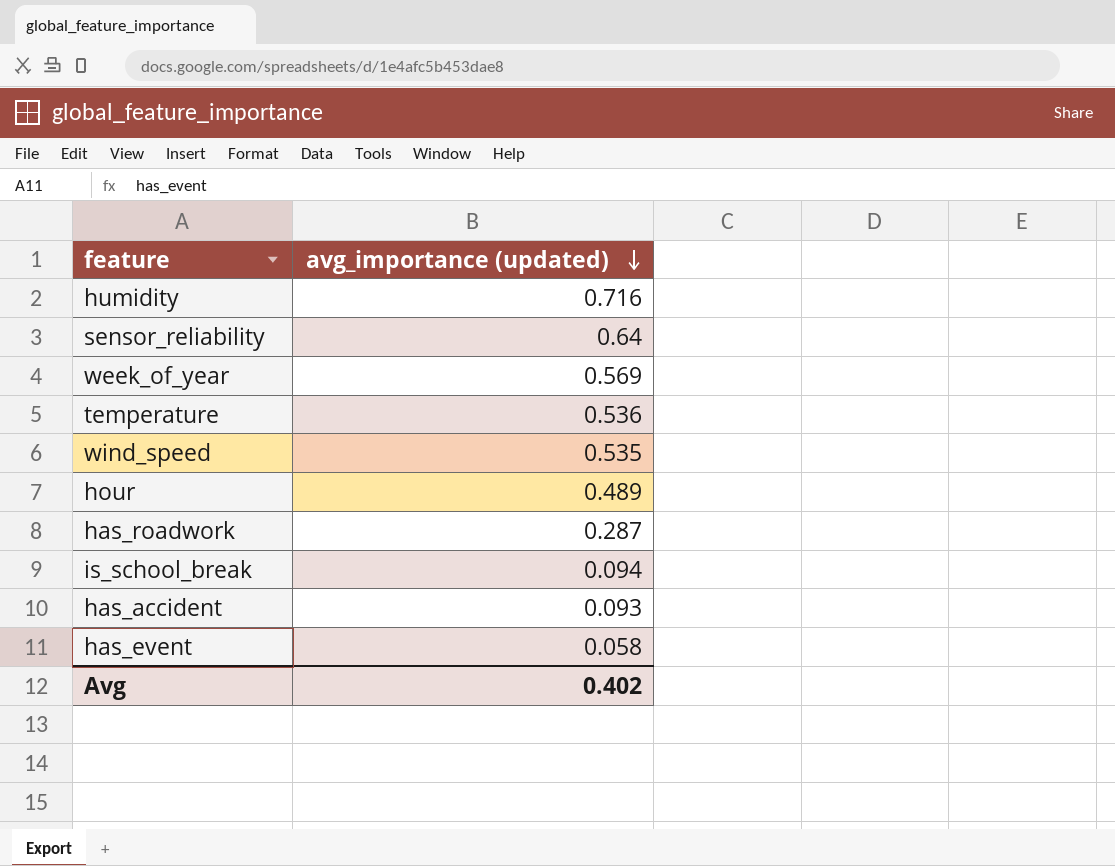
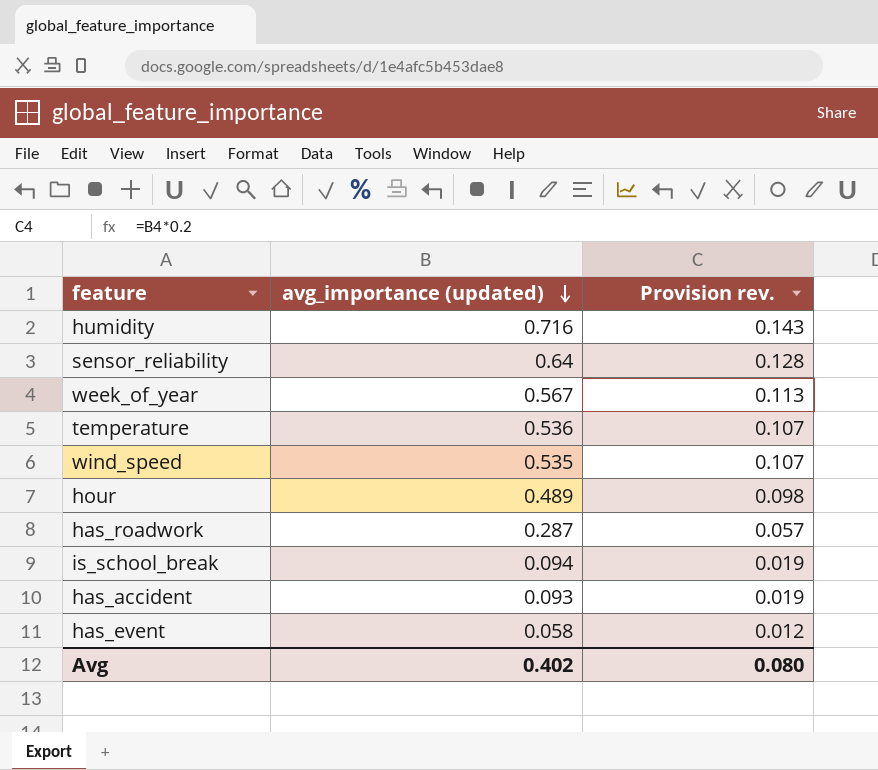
column Provision rev. | formula: none -> [avg_importance (updated)] * 0.2
week_of_year | avg_importance (updated): 0.569 -> 0.567

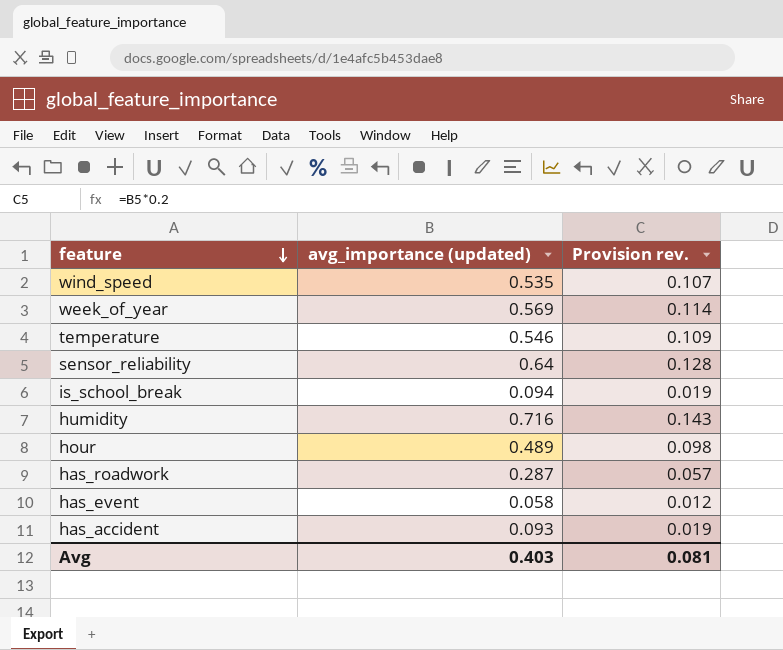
row order: avg_importance (updated) descending -> feature descending
week_of_year | avg_importance (updated): 0.567 -> 0.569
week_of_year | Provision rev.: 0.113 -> 0.114
temperature | avg_importance (updated): 0.536 -> 0.546
temperature | Provision rev.: 0.107 -> 0.109
Avg | avg_importance (updated): 0.402 -> 0.403
Avg | Provision rev.: 0.080 -> 0.081

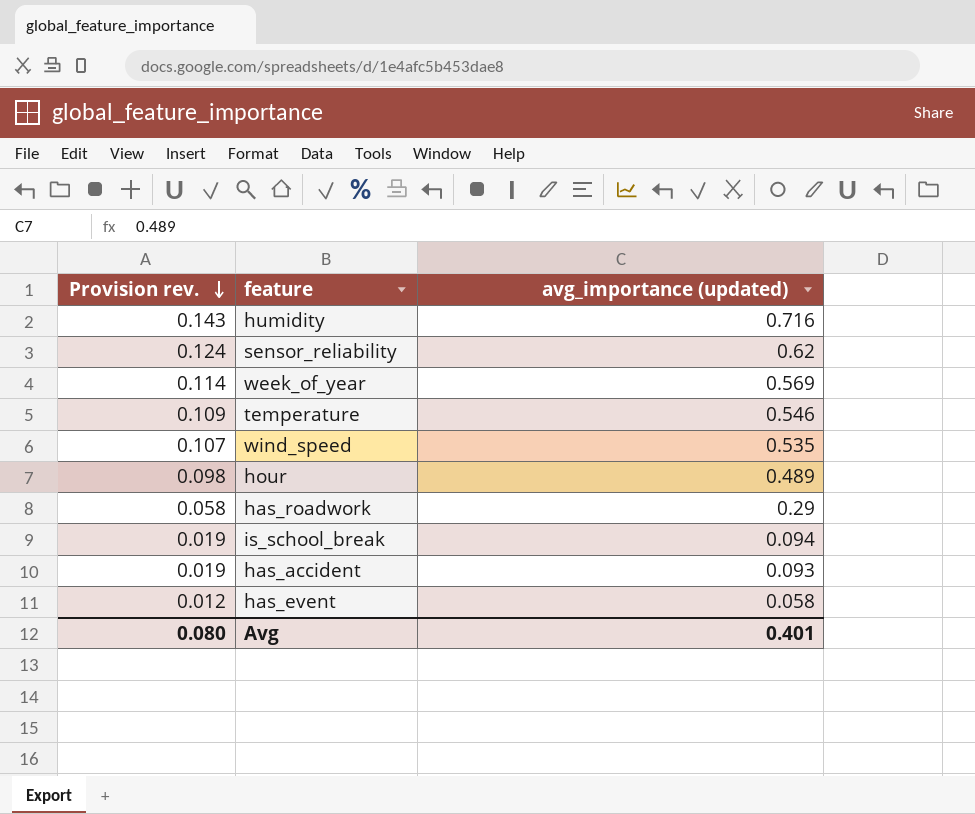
row order: feature descending -> Provision rev. descending
column Provision rev. | position: 3 -> 1
sensor_reliability | Provision rev.: 0.128 -> 0.124
sensor_reliability | avg_importance (updated): 0.64 -> 0.62
has_roadwork | Provision rev.: 0.057 -> 0.058
has_roadwork | avg_importance (updated): 0.287 -> 0.29
Avg | Provision rev.: 0.081 -> 0.080
Avg | avg_importance (updated): 0.403 -> 0.401

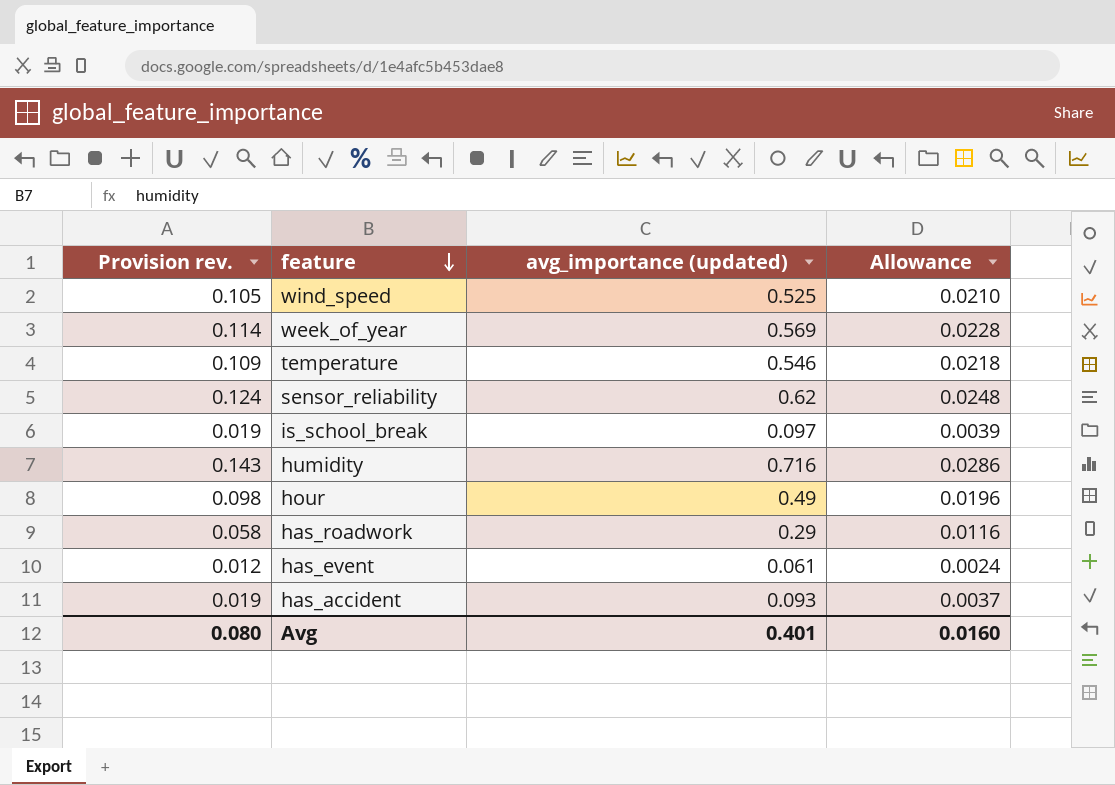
row order: Provision rev. descending -> feature descending
column Allowance | formula: none -> [avg_importance (updated)] * 0.04
wind_speed | Provision rev.: 0.107 -> 0.105
wind_speed | avg_importance (updated): 0.535 -> 0.525
is_school_break | avg_importance (updated): 0.094 -> 0.097
hour | avg_importance (updated): 0.489 -> 0.49
has_event | avg_importance (updated): 0.058 -> 0.061

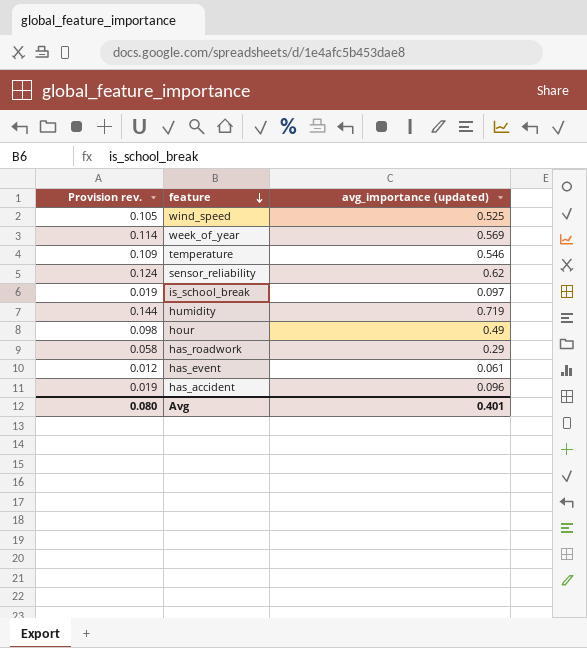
column Allowance | formula: [avg_importance (updated)] * 0.04 -> none
humidity | Provision rev.: 0.143 -> 0.144
humidity | avg_importance (updated): 0.716 -> 0.719
has_accident | avg_importance (updated): 0.093 -> 0.096

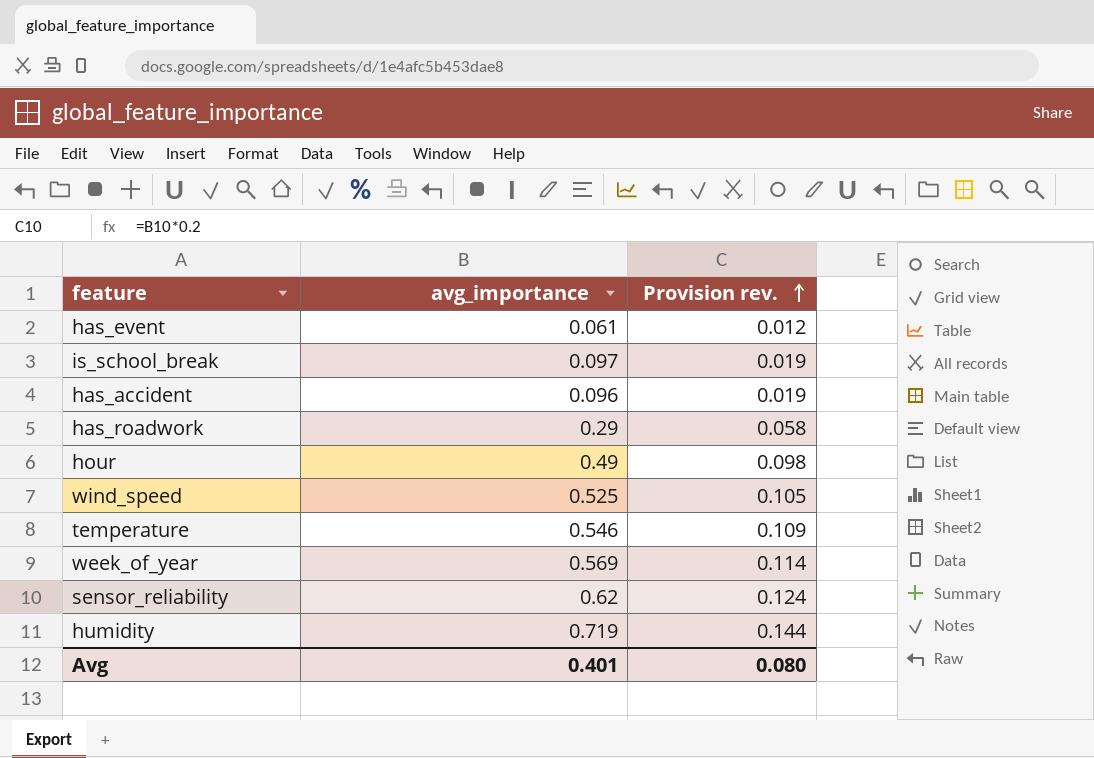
row order: feature descending -> Provision rev. ascending
column name: avg_importance (updated) -> avg_importance
column Provision rev. | position: 1 -> 3

